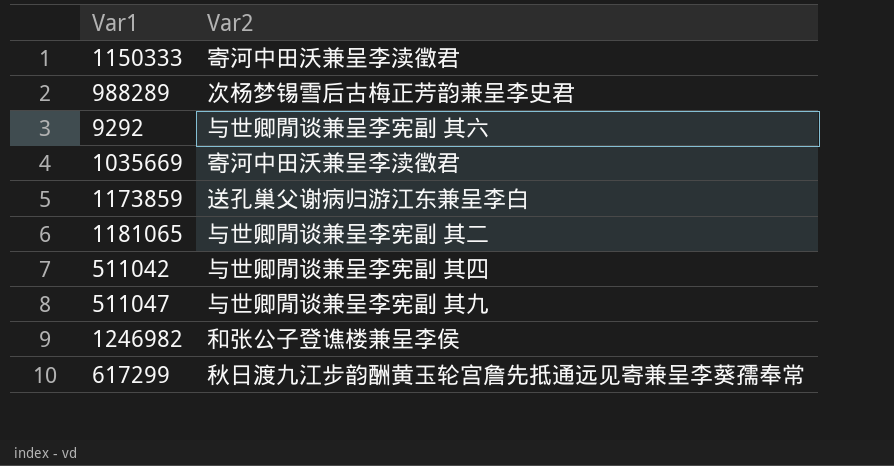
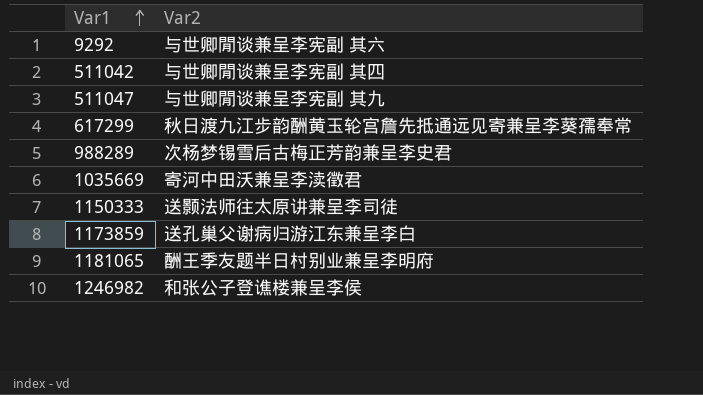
row order: none -> Var1 ascending
1150333 | Var2: 寄河中田沃兼呈李渎徵君 -> 送颢法师往太原讲兼呈李司徒
1181065 | Var2: 与世卿閒谈兼呈李宪副 其二 -> 酬王季友题半日村别业兼呈李明府

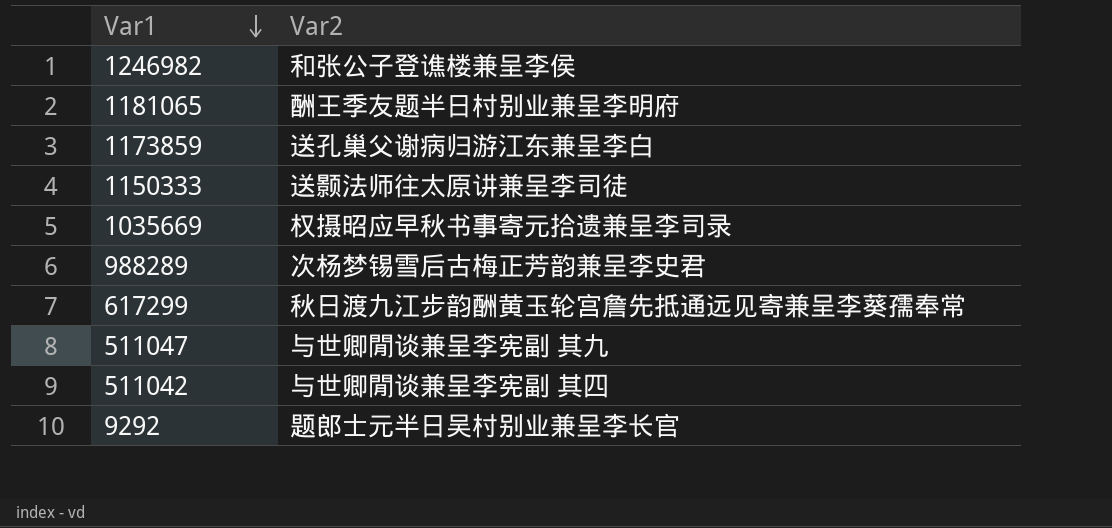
row order: Var1 ascending -> Var1 descending
1035669 | Var2: 寄河中田沃兼呈李渎徵君 -> 权摄昭应早秋书事寄元拾遗兼呈李司录
9292 | Var2: 与世卿閒谈兼呈李宪副 其六 -> 题郎士元半日吴村别业兼呈李长官

